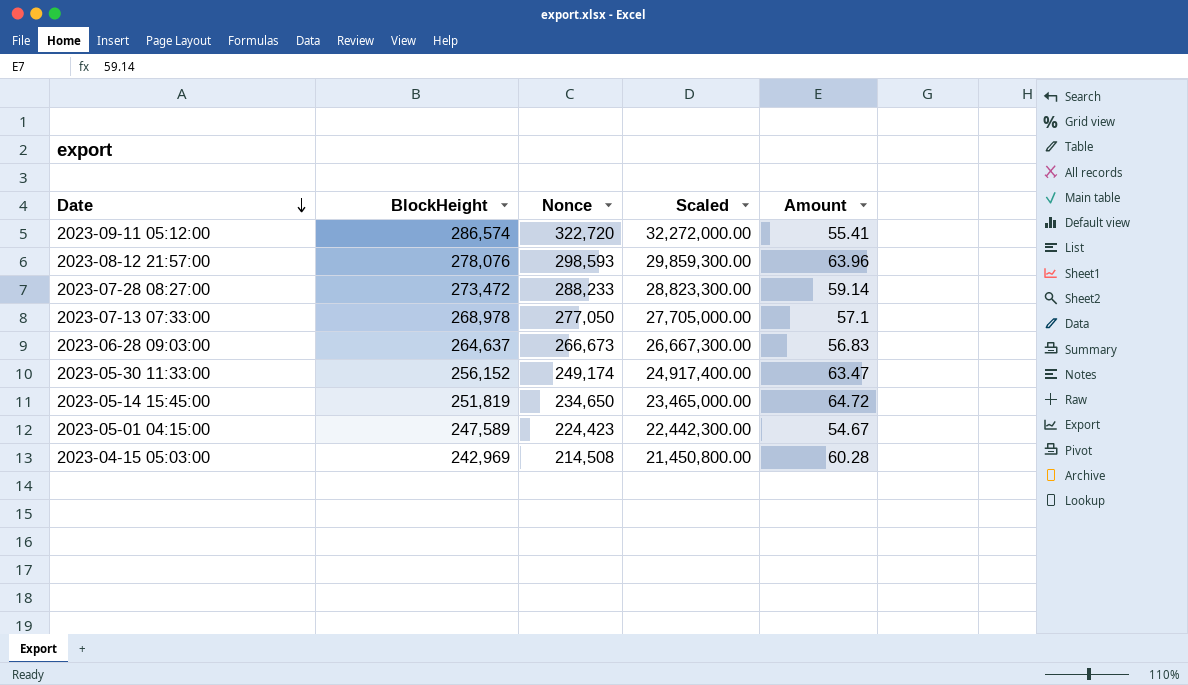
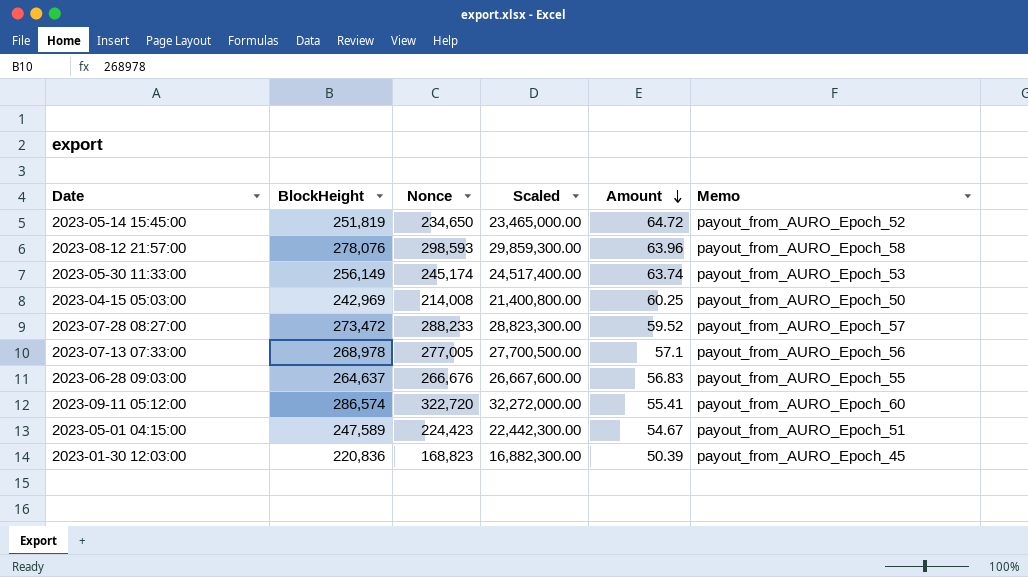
row order: Date descending -> Amount descending
column Memo | position: none -> 6
2023-05-30 11:33:00 | BlockHeight: 256,152 -> 256,149
2023-05-30 11:33:00 | Nonce: 249,174 -> 245,174
2023-05-30 11:33:00 | Scaled: 24,917,400.00 -> 24,517,400.00
2023-05-30 11:33:00 | Amount: 63.47 -> 63.74
2023-04-15 05:03:00 | Nonce: 214,508 -> 214,008
2023-04-15 05:03:00 | Scaled: 21,450,800.00 -> 21,400,800.00
2023-04-15 05:03:00 | Amount: 60.28 -> 60.25
2023-07-28 08:27:00 | Amount: 59.14 -> 59.52
2023-07-13 07:33:00 | Nonce: 277,050 -> 277,005
2023-07-13 07:33:00 | Scaled: 27,705,000.00 -> 27,700,500.00
2023-06-28 09:03:00 | Nonce: 266,673 -> 266,676
2023-06-28 09:03:00 | Scaled: 26,667,300.00 -> 26,667,600.00
row 2023-01-30 12:03:00: none -> 220,836 | 168,823 | 16,882,300.00 | 50.39 | payout_from_AURO_Epoch_45

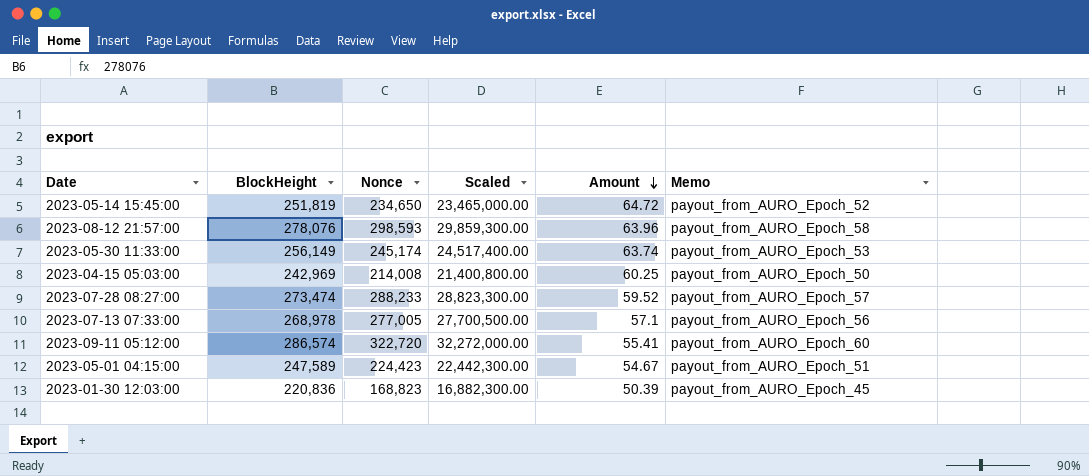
row 2023-06-28 09:03:00: 264,637 | 266,676 | 26,667,600.00 | 56.83 | payout_from_AURO_Epoch_55 -> none
2023-07-28 08:27:00 | BlockHeight: 273,472 -> 273,474

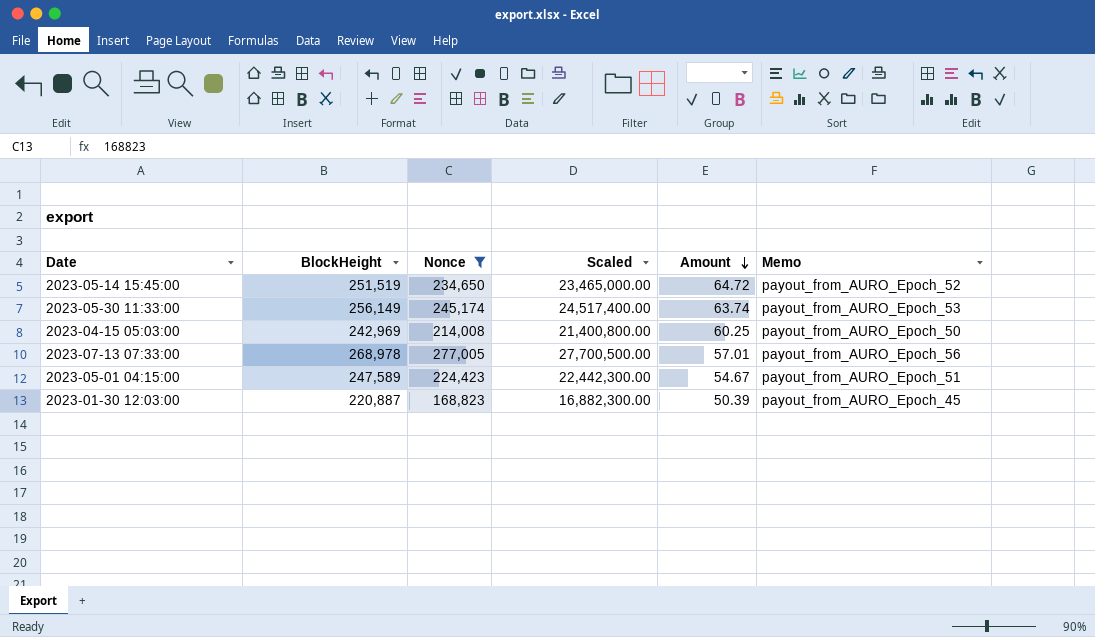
filter: none -> Nonce <= 277,005
2023-05-14 15:45:00 | BlockHeight: 251,819 -> 251,519
2023-07-13 07:33:00 | Amount: 57.1 -> 57.01
2023-01-30 12:03:00 | BlockHeight: 220,836 -> 220,887

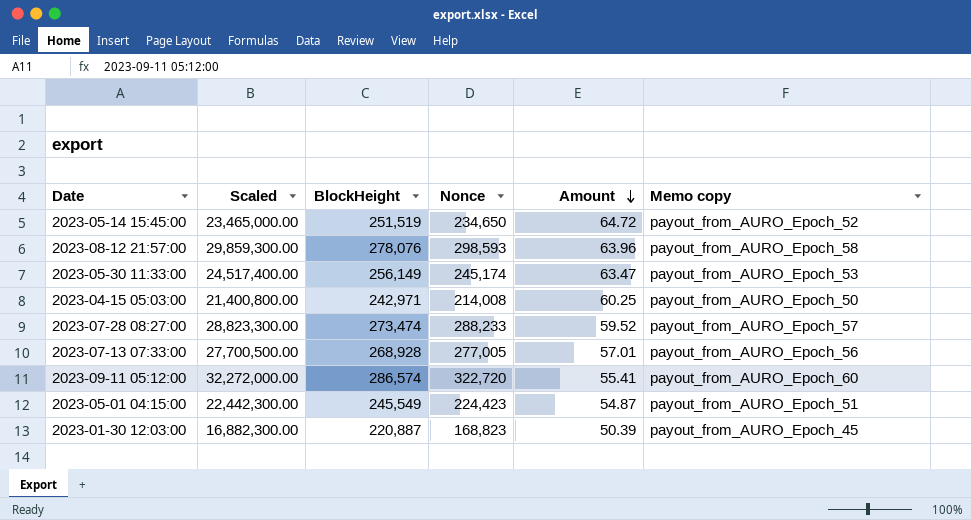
filter: Nonce <= 277,005 -> none
column Scaled | position: 4 -> 2
column name: Memo -> Memo copy
2023-05-30 11:33:00 | Amount: 63.74 -> 63.47
2023-04-15 05:03:00 | BlockHeight: 242,969 -> 242,971
2023-07-13 07:33:00 | BlockHeight: 268,978 -> 268,928
2023-05-01 04:15:00 | BlockHeight: 247,589 -> 245,549
2023-05-01 04:15:00 | Amount: 54.67 -> 54.87

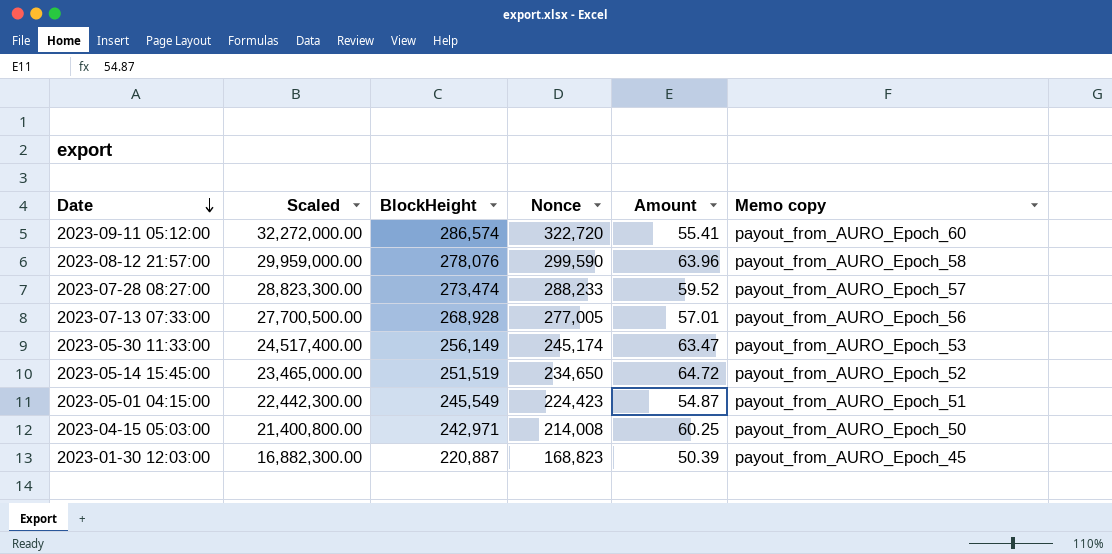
row order: Amount descending -> Date descending
2023-08-12 21:57:00 | Scaled: 29,859,300.00 -> 29,959,000.00
2023-08-12 21:57:00 | Nonce: 298,593 -> 299,590

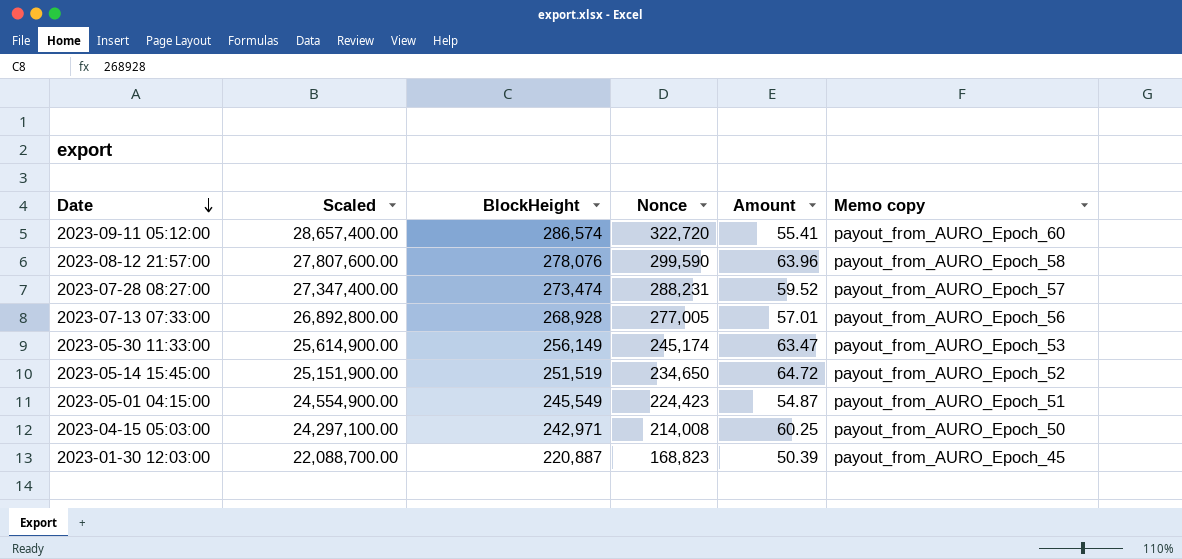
column Scaled | formula: [Nonce] * 100 -> [BlockHeight] * 100
2023-07-28 08:27:00 | Nonce: 288,233 -> 288,231

